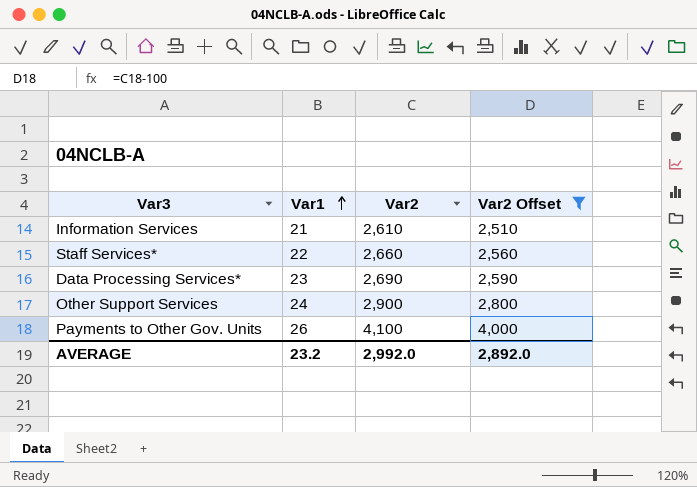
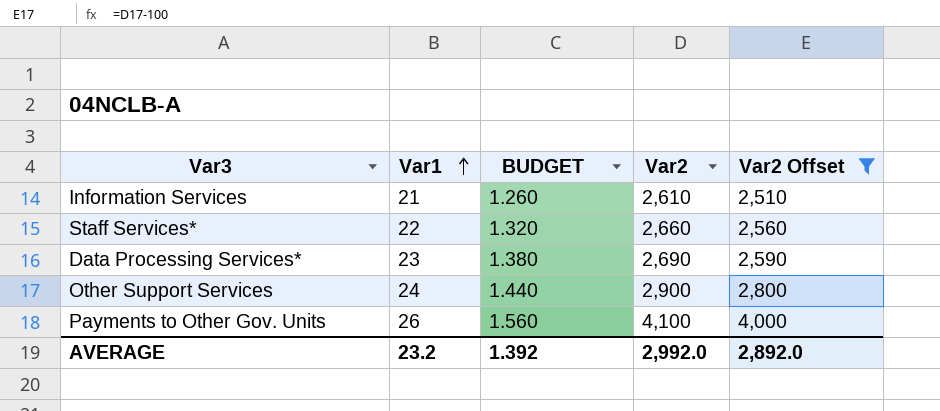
column BUDGET | formula: none -> [Var1] * 0.06

